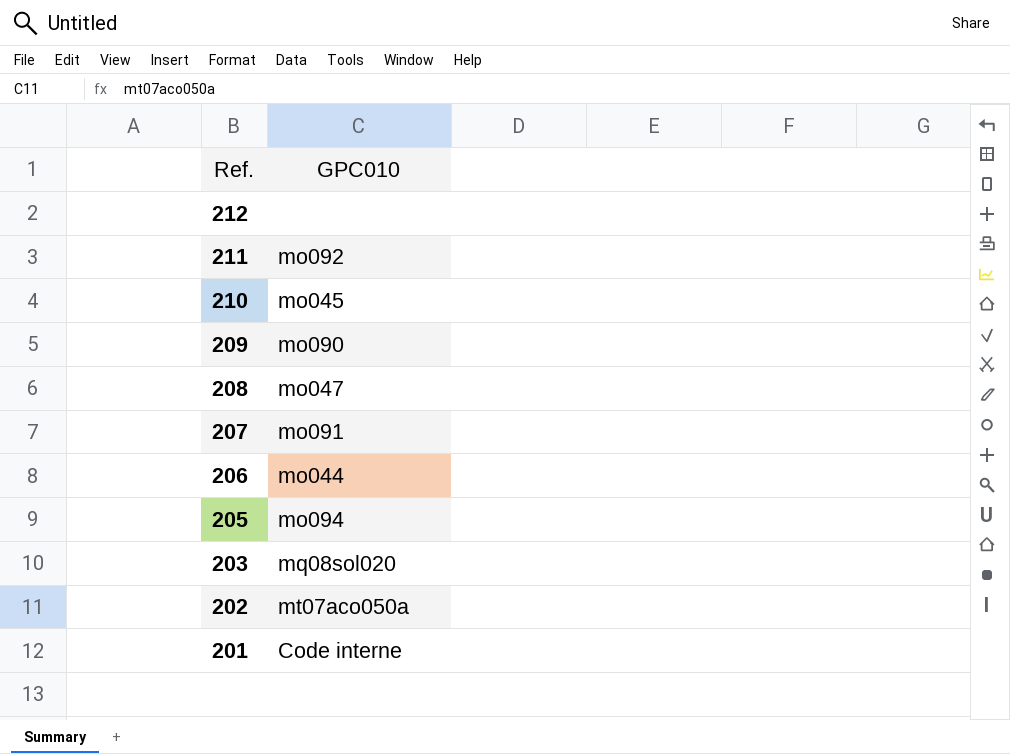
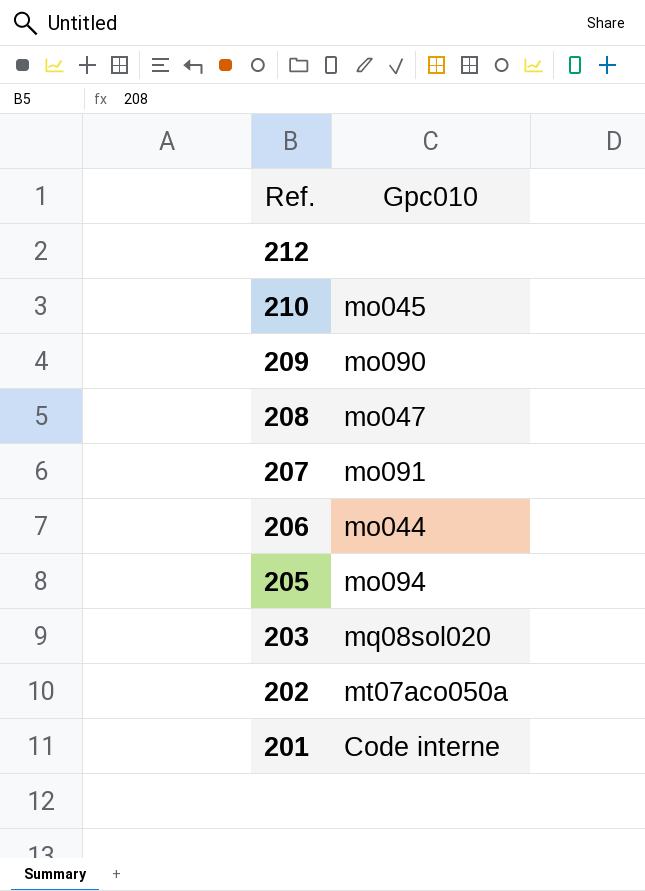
column name: GPC010 -> Gpc010
row 211: mo092 -> none

